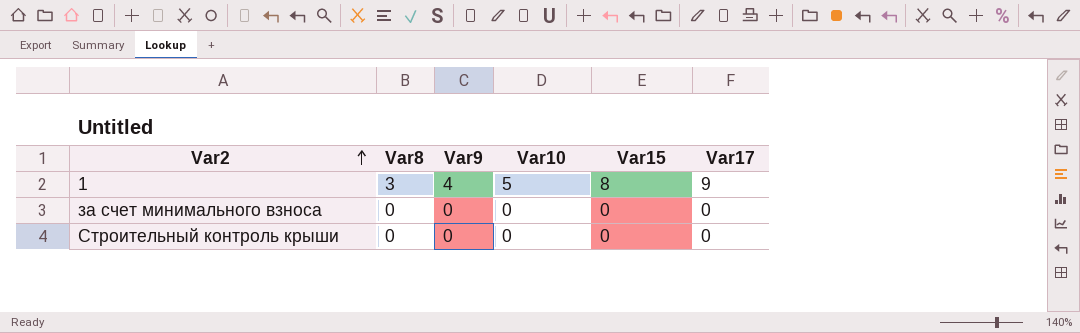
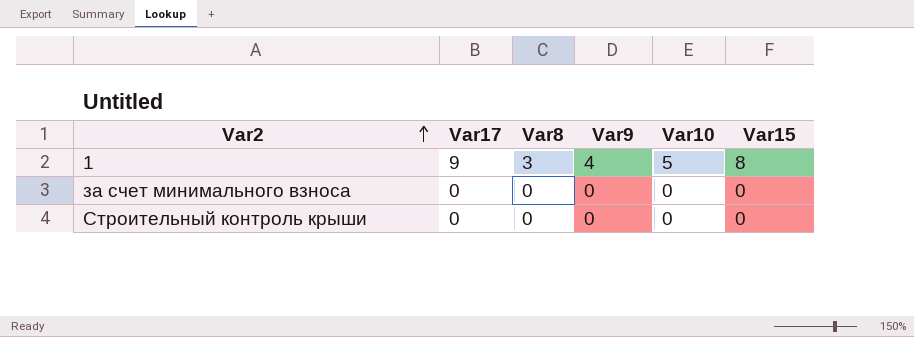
column Var17 | position: 6 -> 2

